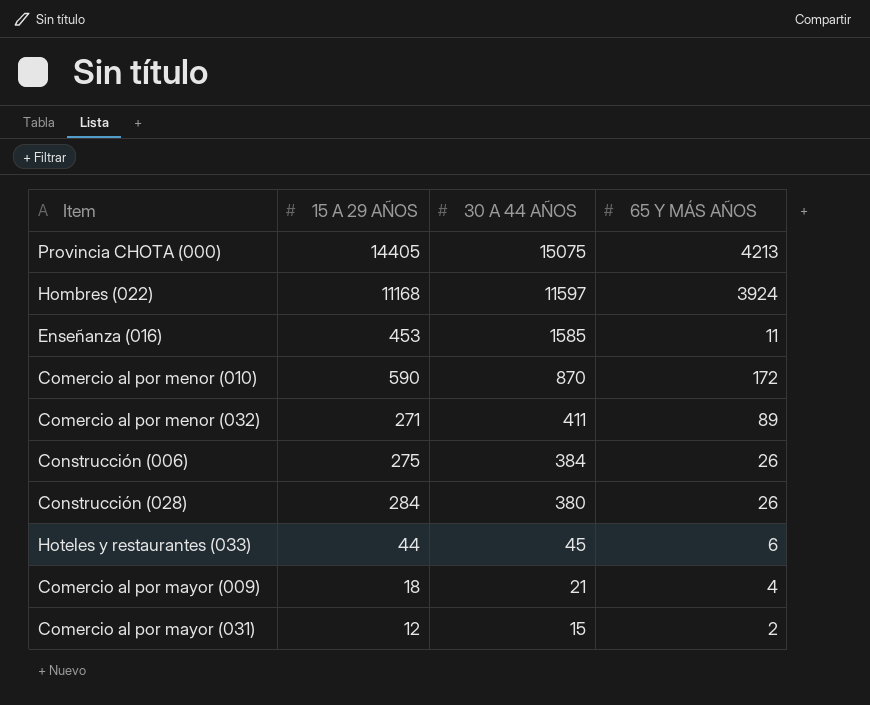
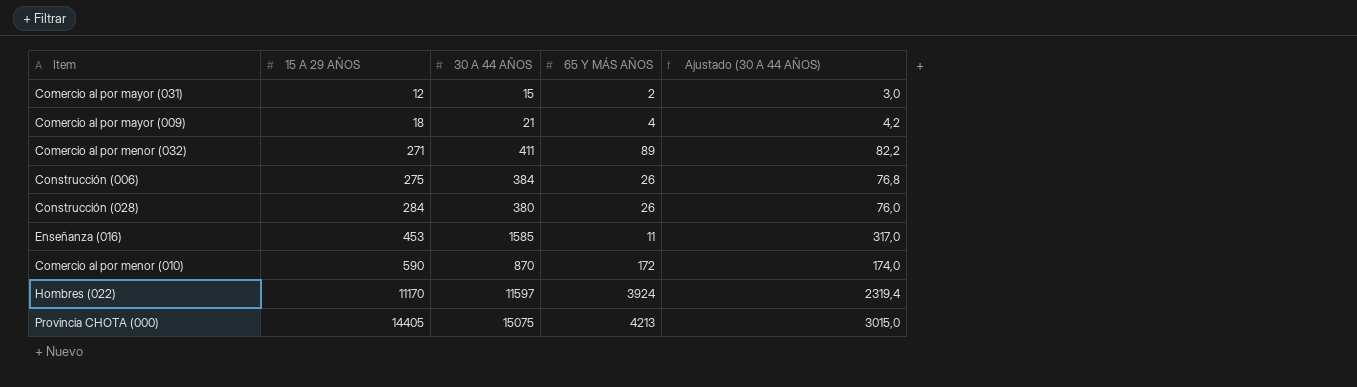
row order: 30 A 44 AÑOS descending -> 15 A 29 AÑOS ascending
column Ajustado (30 A 44 AÑOS) | formula: none -> [30 A 44 AÑOS] * 0,2
row Hoteles y restaurantes (033): 44 | 45 | 6 -> none
Hombres (022) | 15 A 29 AÑOS: 11168 -> 11170

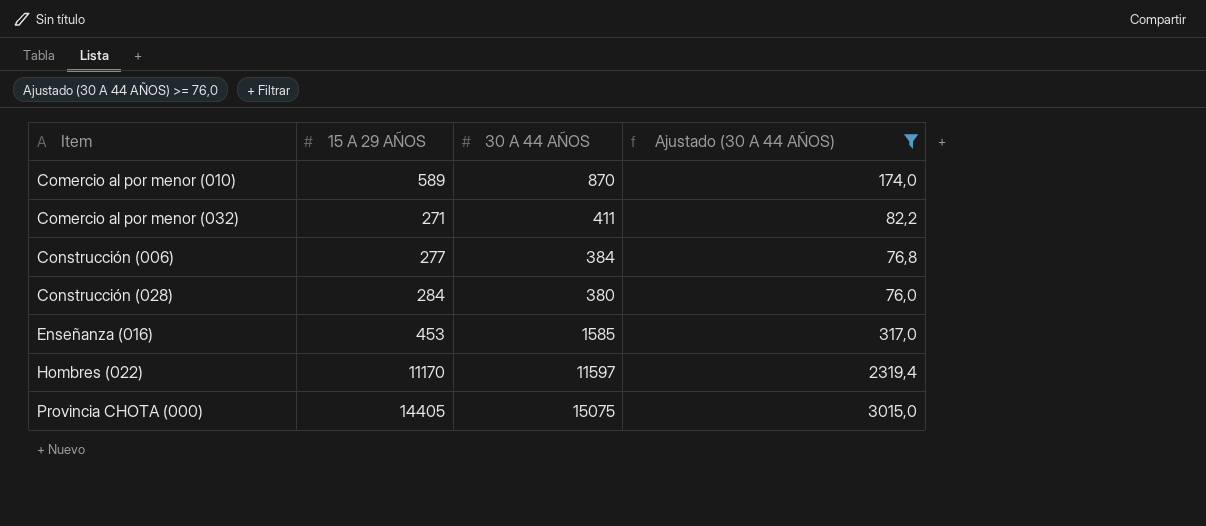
filter: none -> Ajustado (30 A 44 AÑOS) >= 76,0
row order: 15 A 29 AÑOS ascending -> Item ascending
column 65 Y MÁS AÑOS | position: 4 -> none
Comercio al por menor (010) | 15 A 29 AÑOS: 590 -> 589
Construcción (006) | 15 A 29 AÑOS: 275 -> 277

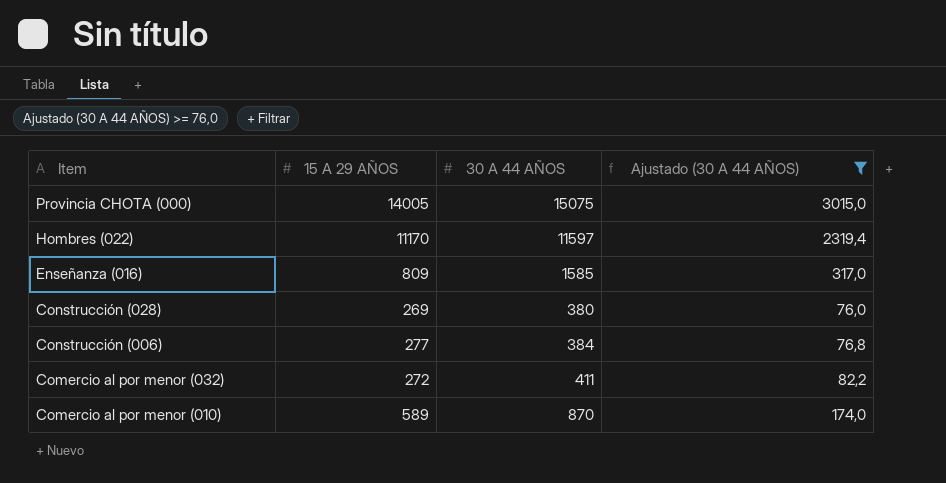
row order: Item ascending -> Item descending
Provincia CHOTA (000) | 15 A 29 AÑOS: 14405 -> 14005
Enseñanza (016) | 15 A 29 AÑOS: 453 -> 809
Construcción (028) | 15 A 29 AÑOS: 284 -> 269
Comercio al por menor (032) | 15 A 29 AÑOS: 271 -> 272

